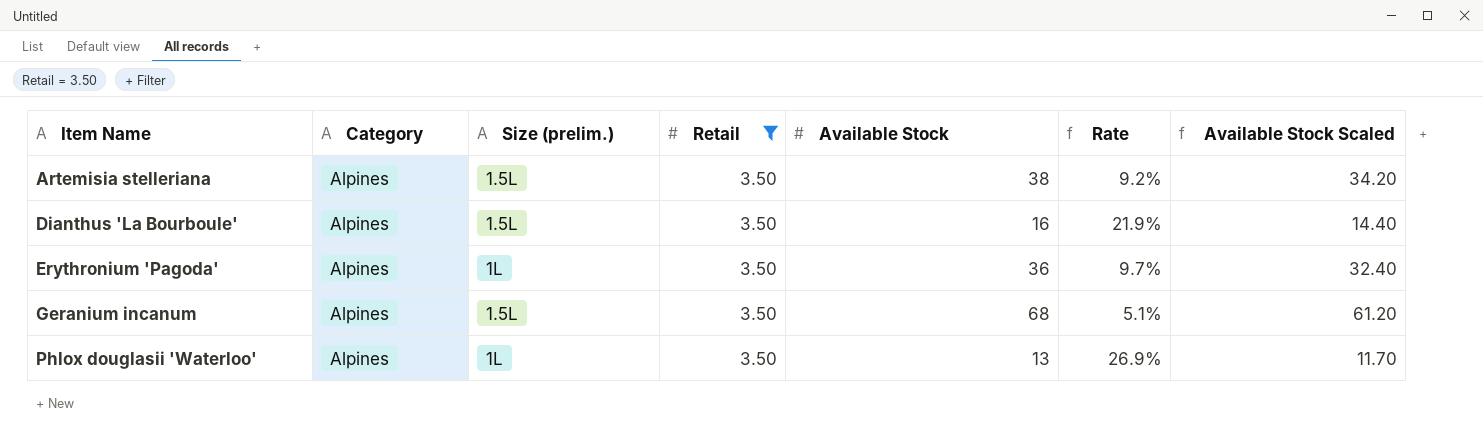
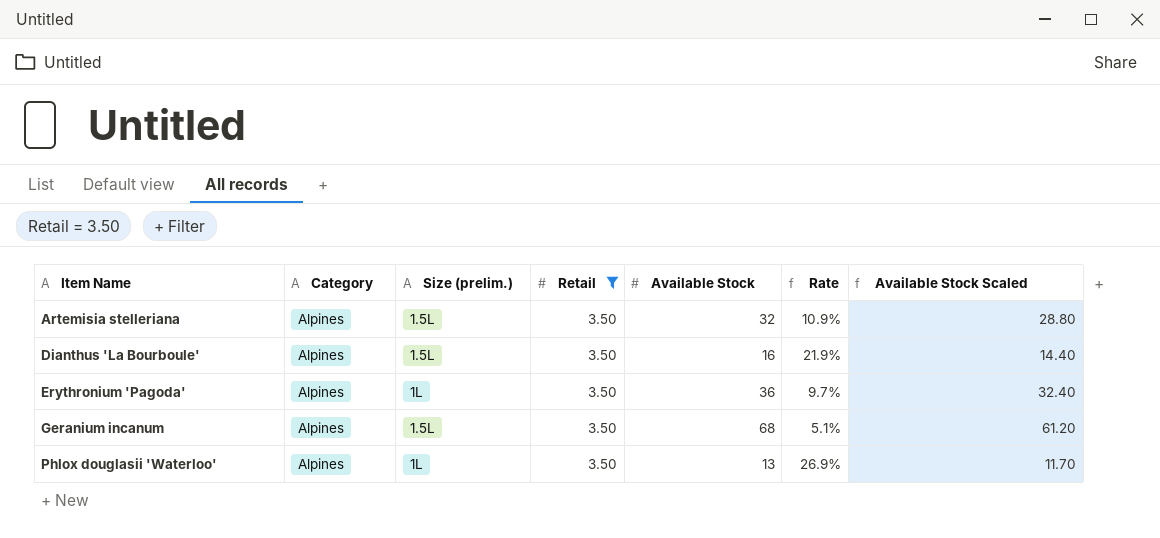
Artemisia stelleriana | Available Stock: 38 -> 32
Artemisia stelleriana | Rate: 9.2% -> 10.9%
Artemisia stelleriana | Available Stock Scaled: 34.20 -> 28.80

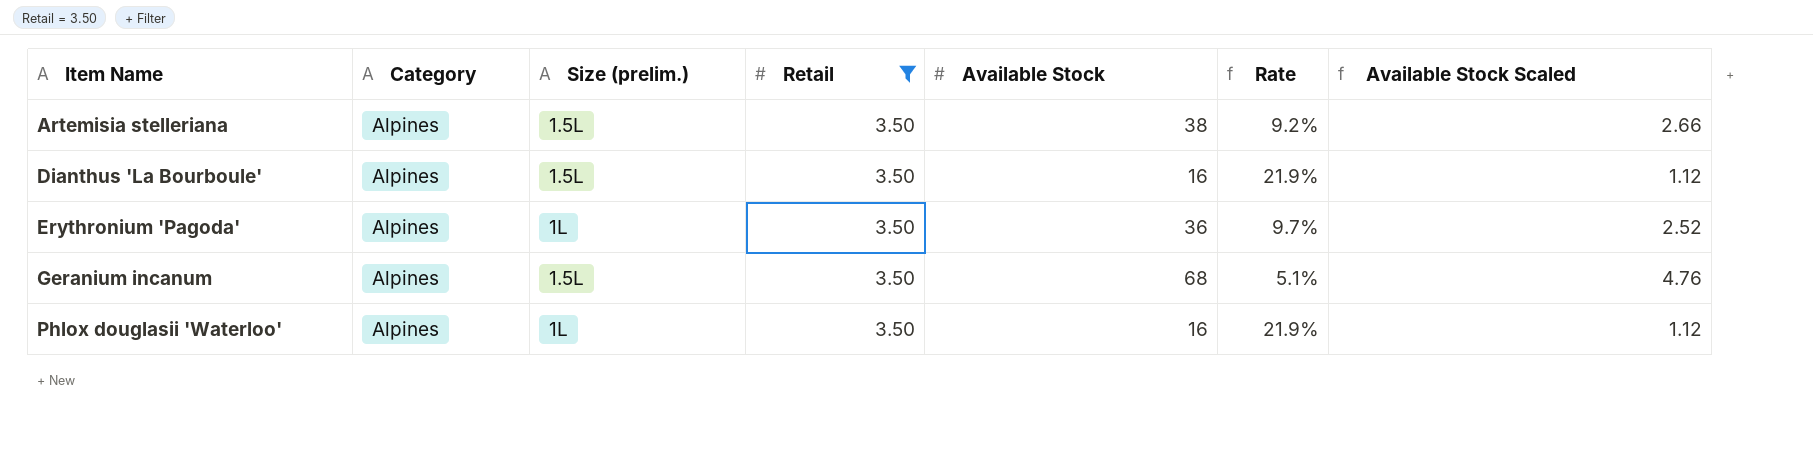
column Available Stock Scaled | formula: [Available Stock] * 0.9 -> [Available Stock] * 0.07
Artemisia stelleriana | Available Stock: 32 -> 38
Artemisia stelleriana | Rate: 10.9% -> 9.2%
Phlox douglasii 'Waterloo' | Available Stock: 13 -> 16
Phlox douglasii 'Waterloo' | Rate: 26.9% -> 21.9%

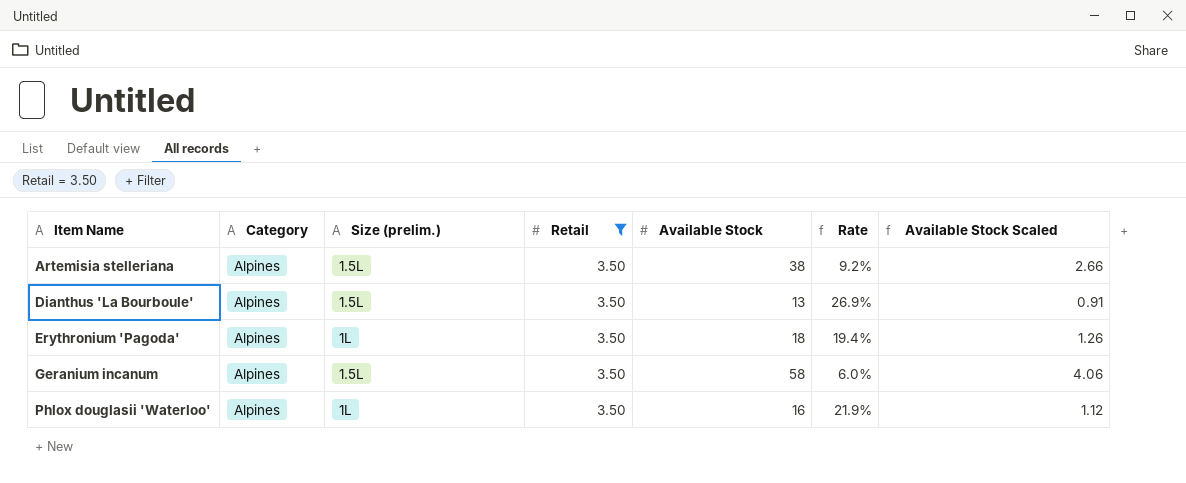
Dianthus 'La Bourboule' | Available Stock: 16 -> 13
Dianthus 'La Bourboule' | Rate: 21.9% -> 26.9%
Dianthus 'La Bourboule' | Available Stock Scaled: 1.12 -> 0.91
Erythronium 'Pagoda' | Available Stock: 36 -> 18
Erythronium 'Pagoda' | Rate: 9.7% -> 19.4%
Erythronium 'Pagoda' | Available Stock Scaled: 2.52 -> 1.26
Geranium incanum | Available Stock: 68 -> 58
Geranium incanum | Rate: 5.1% -> 6.0%
Geranium incanum | Available Stock Scaled: 4.76 -> 4.06

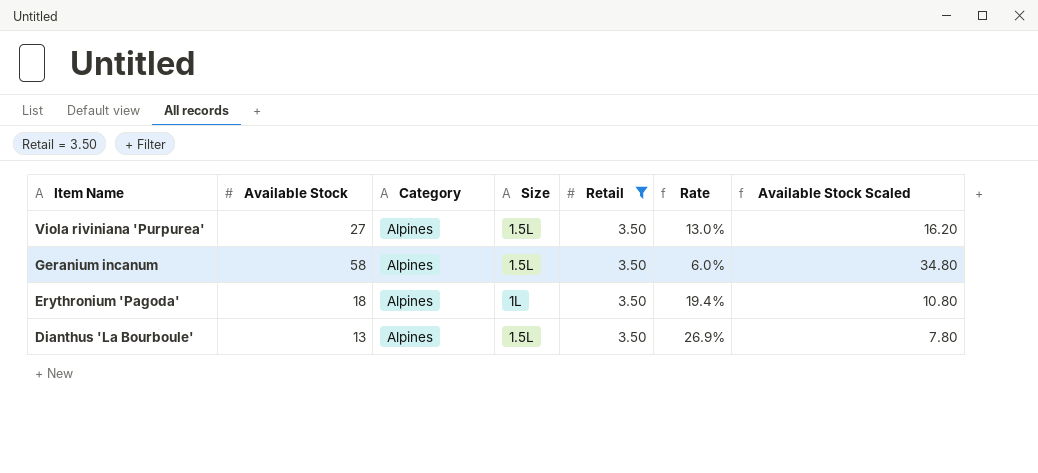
row order: Item Name ascending -> Item Name descending
column Available Stock | position: 5 -> 2
column name: Size (prelim.) -> Size
column Available Stock Scaled | formula: [Available Stock] * 0.07 -> [Available Stock] * 0.6
row Artemisia stelleriana: Alpines | 1.5L | 3.50 | 38 | 9.2% | 2.66 -> none
row Phlox douglasii 'Waterloo': Alpines | 1L | 3.50 | 16 | 21.9% | 1.12 -> none
row Viola riviniana 'Purpurea': none -> 27 | Alpines | 1.5L | 3.50 | 13.0% | 16.20

